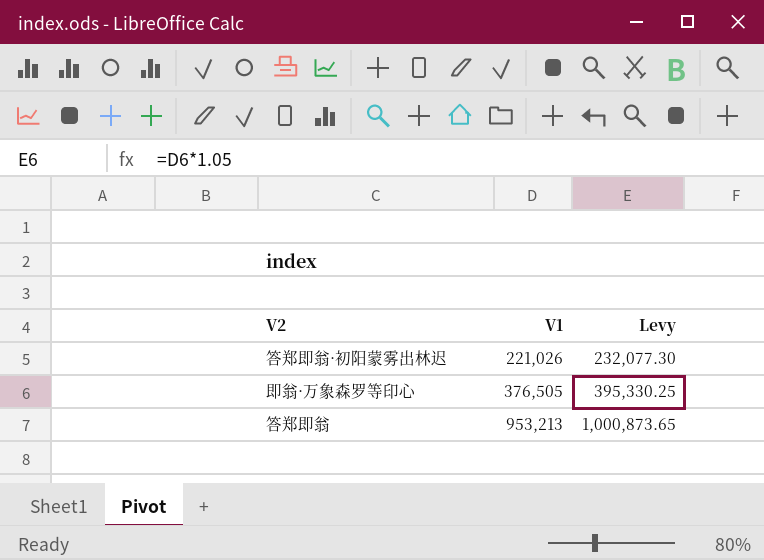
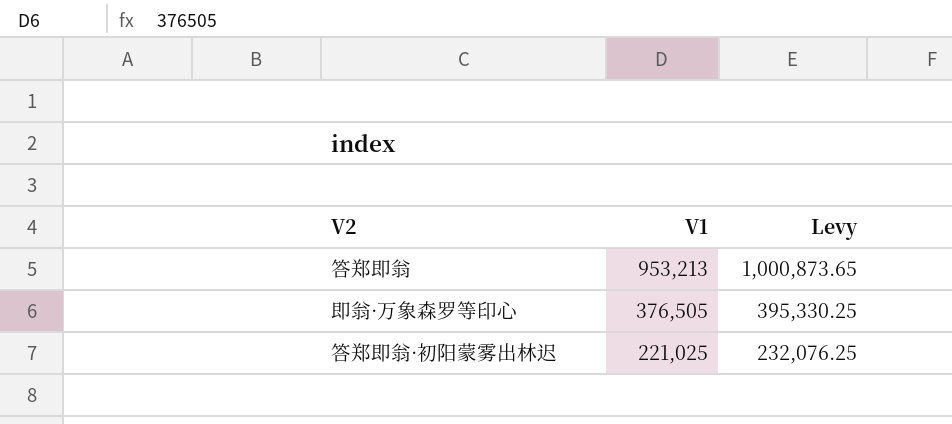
row order: V1 ascending -> V1 descending
答郑即翁·初阳蒙雾出林迟 | V1: 221,026 -> 221,025
答郑即翁·初阳蒙雾出林迟 | Levy: 232,077.30 -> 232,076.25

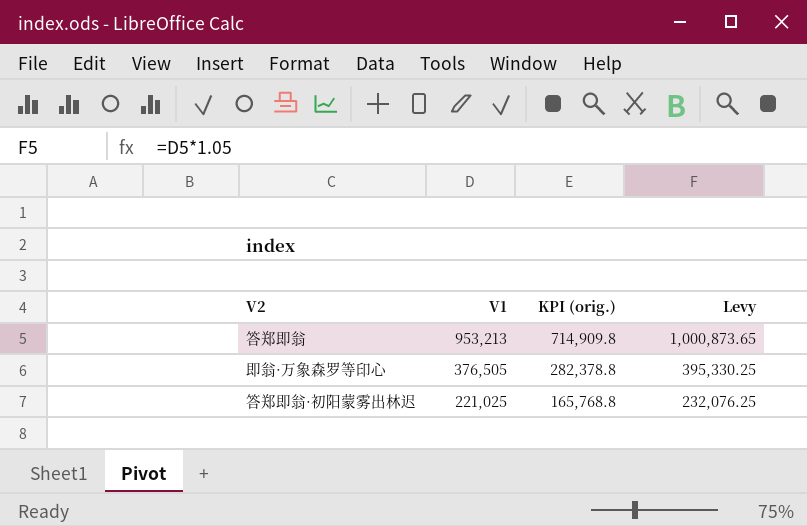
column KPI (orig.) | formula: none -> [V1] * 0.75

